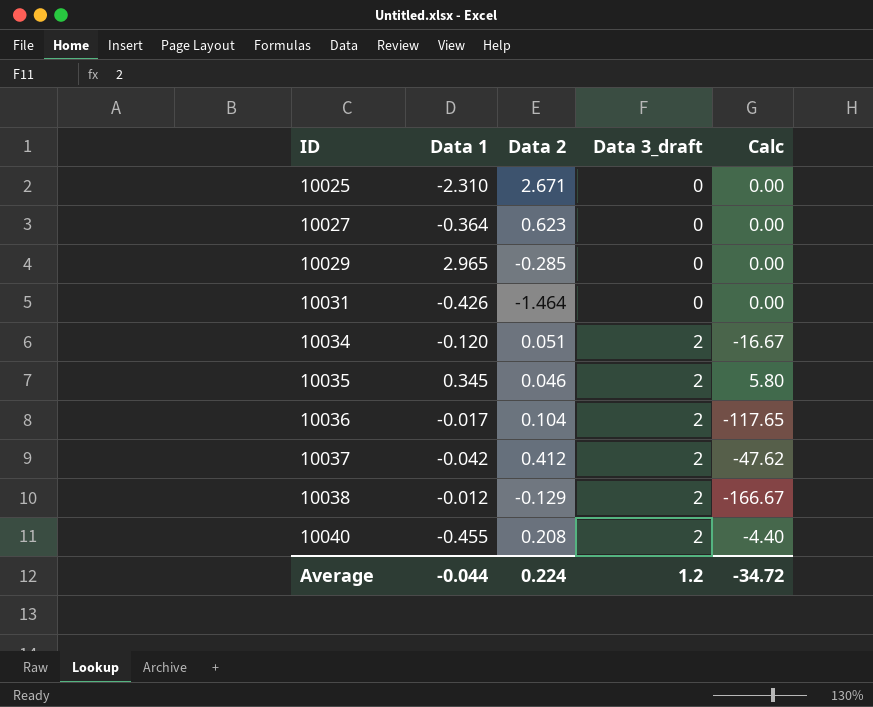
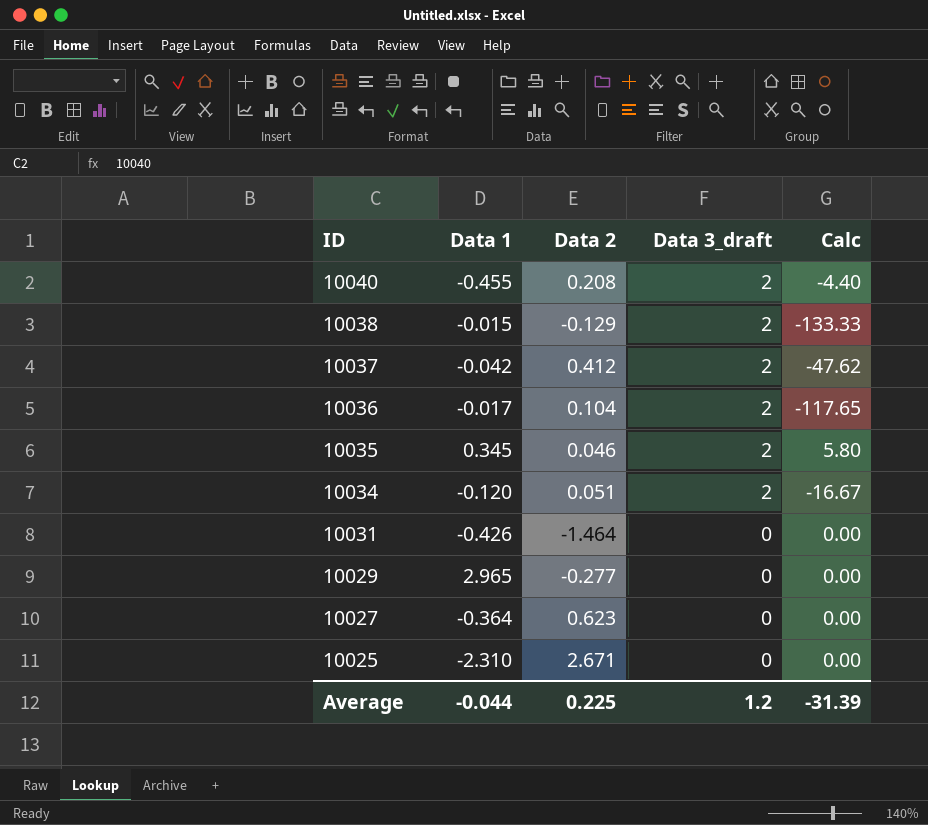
row order: ID ascending -> ID descending
10038 | Data 1: -0.012 -> -0.015
10038 | Calc: -166.67 -> -133.33
10029 | Data 2: -0.285 -> -0.277
Average | Data 2: 0.224 -> 0.225
Average | Calc: -34.72 -> -31.39

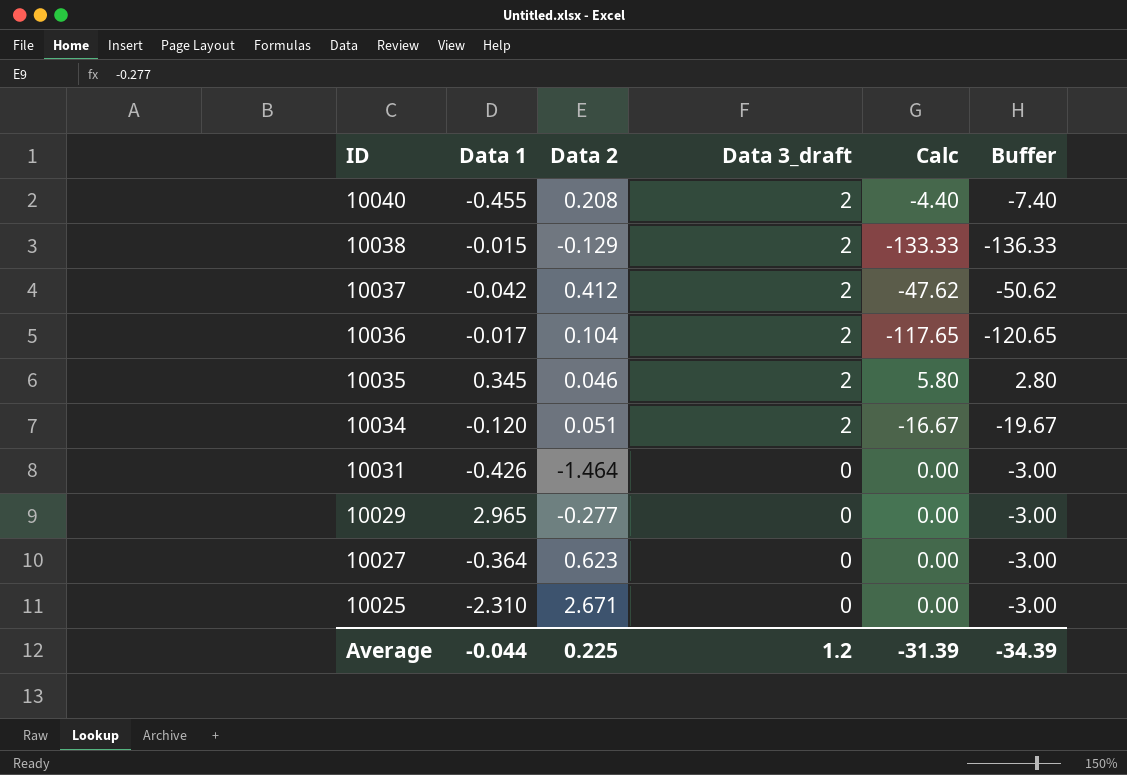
column Buffer | formula: none -> [Calc] - 3

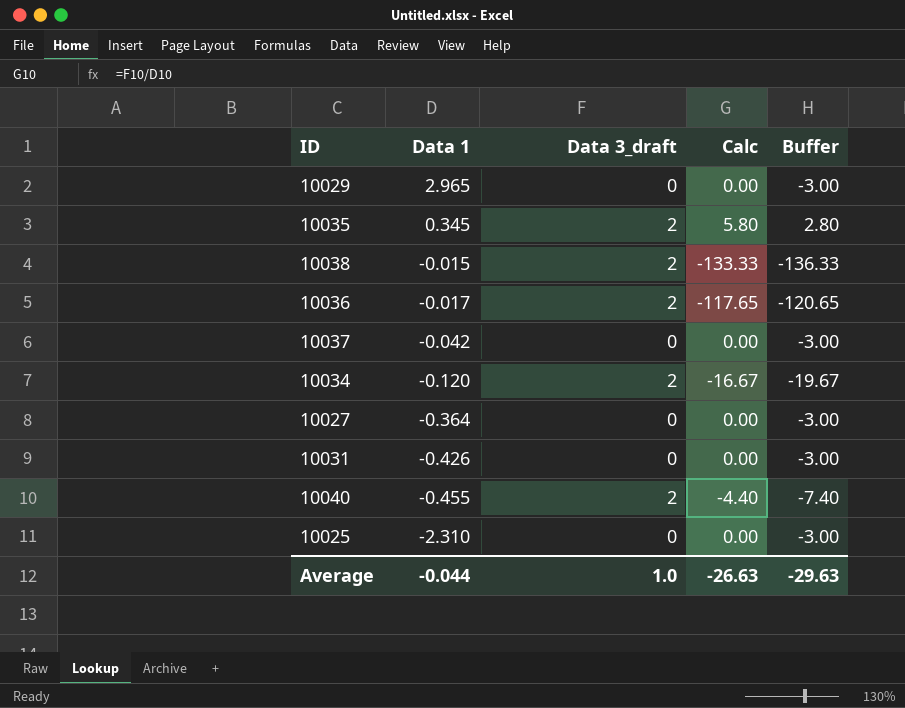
row order: ID descending -> Data 1 descending
column Data 2 | position: 3 -> none
10037 | Data 3_draft: 2 -> 0
10037 | Calc: -47.62 -> 0.00
10037 | Buffer: -50.62 -> -3.00
Average | Data 3_draft: 1.2 -> 1.0
Average | Calc: -31.39 -> -26.63
Average | Buffer: -34.39 -> -29.63

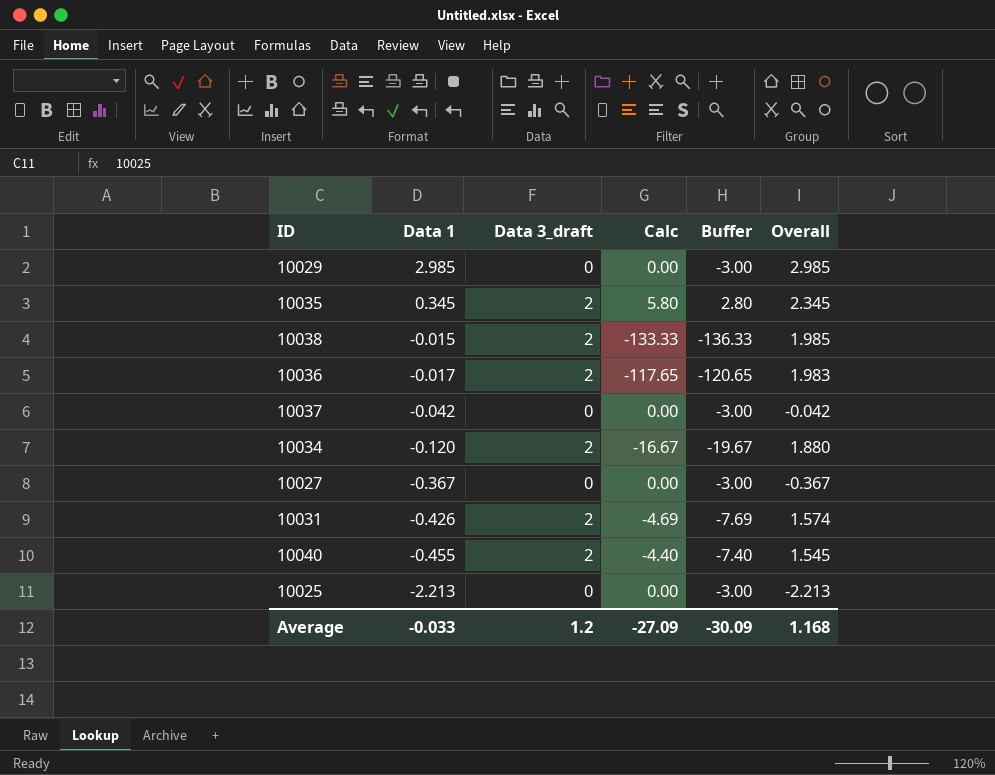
column Overall | formula: none -> [Data 1] + [Data 3_draft]
10029 | Data 1: 2.965 -> 2.985
10027 | Data 1: -0.364 -> -0.367
10031 | Data 3_draft: 0 -> 2
10031 | Calc: 0.00 -> -4.69
10031 | Buffer: -3.00 -> -7.69
10025 | Data 1: -2.310 -> -2.213
Average | Data 1: -0.044 -> -0.033
Average | Data 3_draft: 1.0 -> 1.2
Average | Calc: -26.63 -> -27.09
Average | Buffer: -29.63 -> -30.09

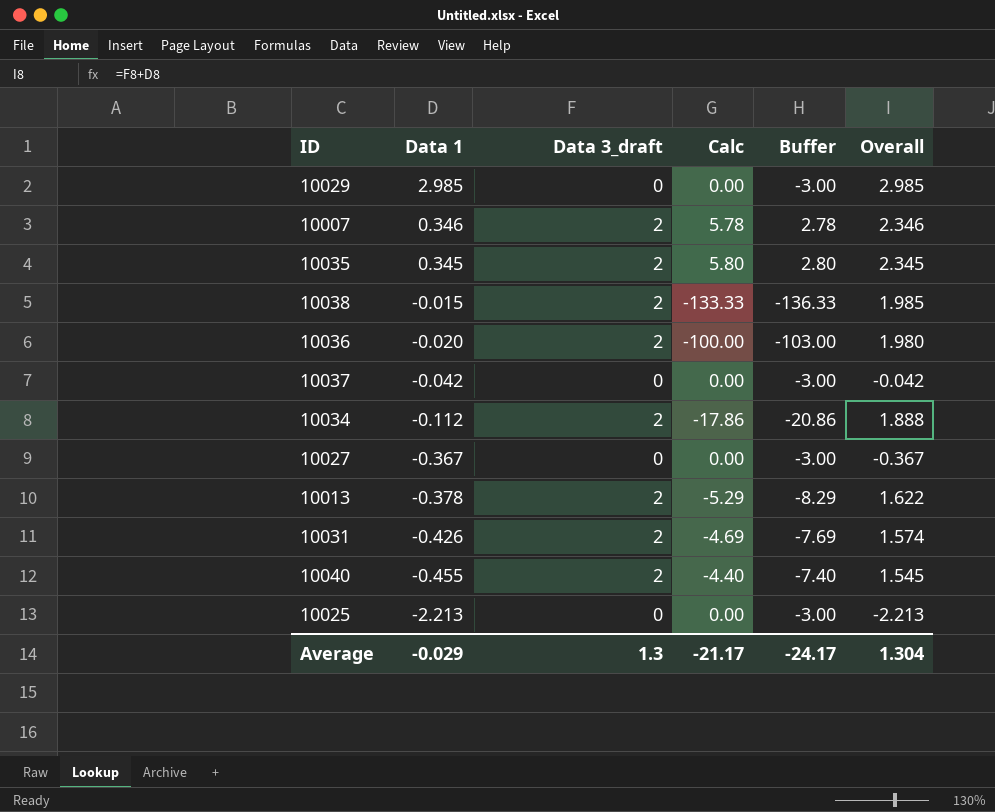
row 10007: none -> 0.346 | 2 | 5.78 | 2.78 | 2.346
10036 | Data 1: -0.017 -> -0.020
10036 | Calc: -117.65 -> -100.00
10036 | Buffer: -120.65 -> -103.00
10036 | Overall: 1.983 -> 1.980
10034 | Data 1: -0.120 -> -0.112
10034 | Calc: -16.67 -> -17.86
10034 | Buffer: -19.67 -> -20.86
10034 | Overall: 1.880 -> 1.888
row 10013: none -> -0.378 | 2 | -5.29 | -8.29 | 1.622
Average | Data 1: -0.033 -> -0.029
Average | Data 3_draft: 1.2 -> 1.3
Average | Calc: -27.09 -> -21.17
Average | Buffer: -30.09 -> -24.17
Average | Overall: 1.168 -> 1.304

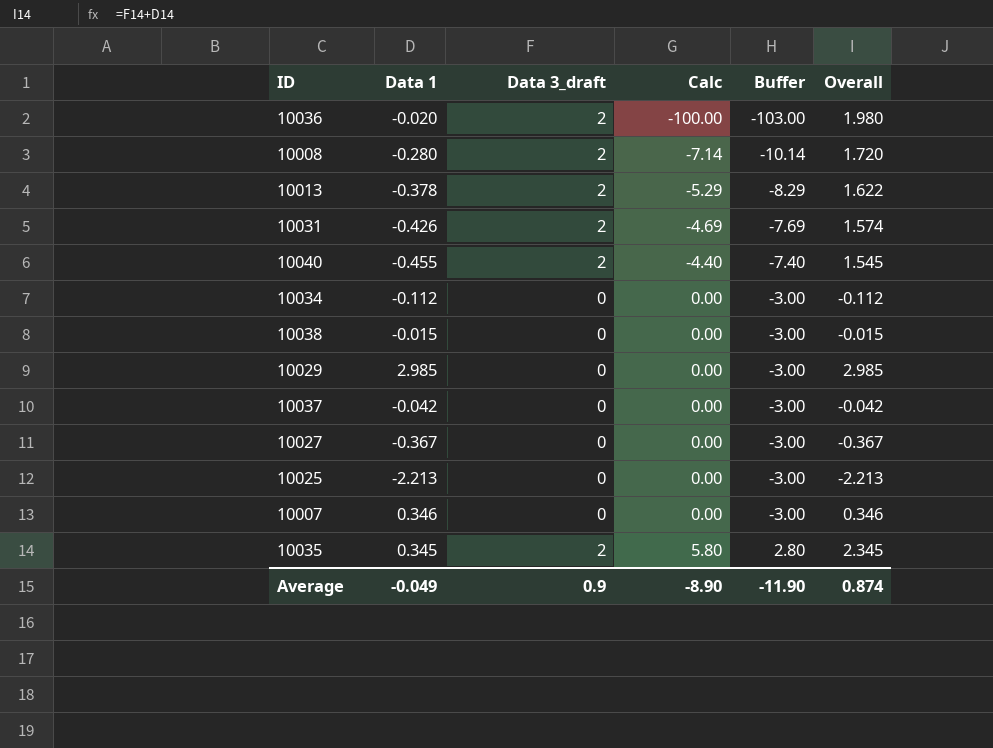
row order: Data 1 descending -> Calc ascending
row 10008: none -> -0.280 | 2 | -7.14 | -10.14 | 1.720
10034 | Data 3_draft: 2 -> 0
10034 | Calc: -17.86 -> 0.00
10034 | Buffer: -20.86 -> -3.00
10034 | Overall: 1.888 -> -0.112
10038 | Data 3_draft: 2 -> 0
10038 | Calc: -133.33 -> 0.00
10038 | Buffer: -136.33 -> -3.00
10038 | Overall: 1.985 -> -0.015
10007 | Data 3_draft: 2 -> 0
10007 | Calc: 5.78 -> 0.00
10007 | Buffer: 2.78 -> -3.00
10007 | Overall: 2.346 -> 0.346
Average | Data 1: -0.029 -> -0.049
Average | Data 3_draft: 1.3 -> 0.9
Average | Calc: -21.17 -> -8.90
Average | Buffer: -24.17 -> -11.90
Average | Overall: 1.304 -> 0.874

